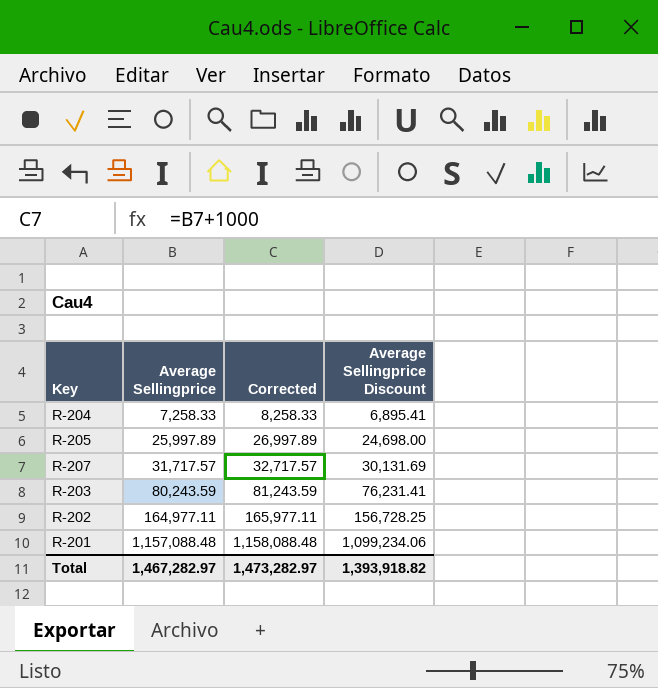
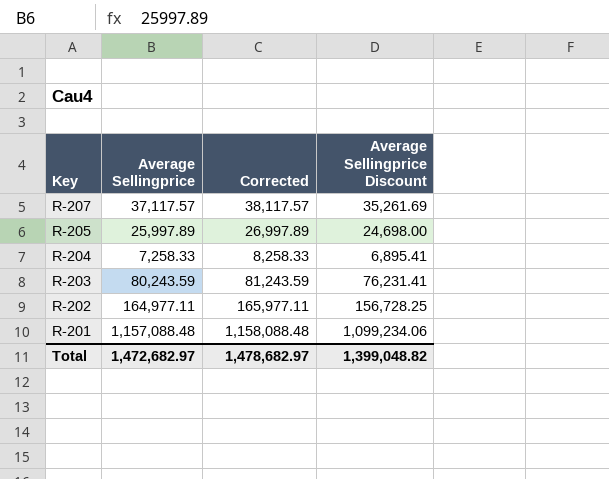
row order: Average Sellingprice ascending -> Key descending
R-207 | Average Sellingprice: 31,717.57 -> 37,117.57
R-207 | Corrected: 32,717.57 -> 38,117.57
R-207 | Average Sellingprice Discount: 30,131.69 -> 35,261.69
Total | Average Sellingprice: 1,467,282.97 -> 1,472,682.97
Total | Corrected: 1,473,282.97 -> 1,478,682.97
Total | Average Sellingprice Discount: 1,393,918.82 -> 1,399,048.82

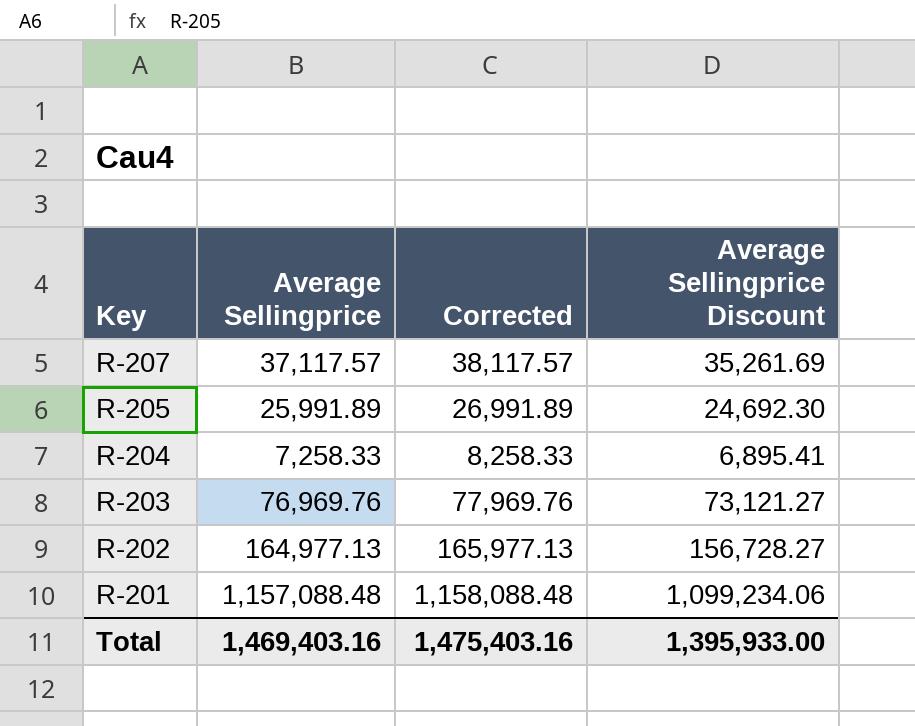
R-205 | Average Sellingprice: 25,997.89 -> 25,991.89
R-205 | Corrected: 26,997.89 -> 26,991.89
R-205 | Average Sellingprice Discount: 24,698.00 -> 24,692.30
R-203 | Average Sellingprice: 80,243.59 -> 76,969.76
R-203 | Corrected: 81,243.59 -> 77,969.76
R-203 | Average Sellingprice Discount: 76,231.41 -> 73,121.27
R-202 | Average Sellingprice: 164,977.11 -> 164,977.13
R-202 | Corrected: 165,977.11 -> 165,977.13
R-202 | Average Sellingprice Discount: 156,728.25 -> 156,728.27
Total | Average Sellingprice: 1,472,682.97 -> 1,469,403.16
Total | Corrected: 1,478,682.97 -> 1,475,403.16
Total | Average Sellingprice Discount: 1,399,048.82 -> 1,395,933.00

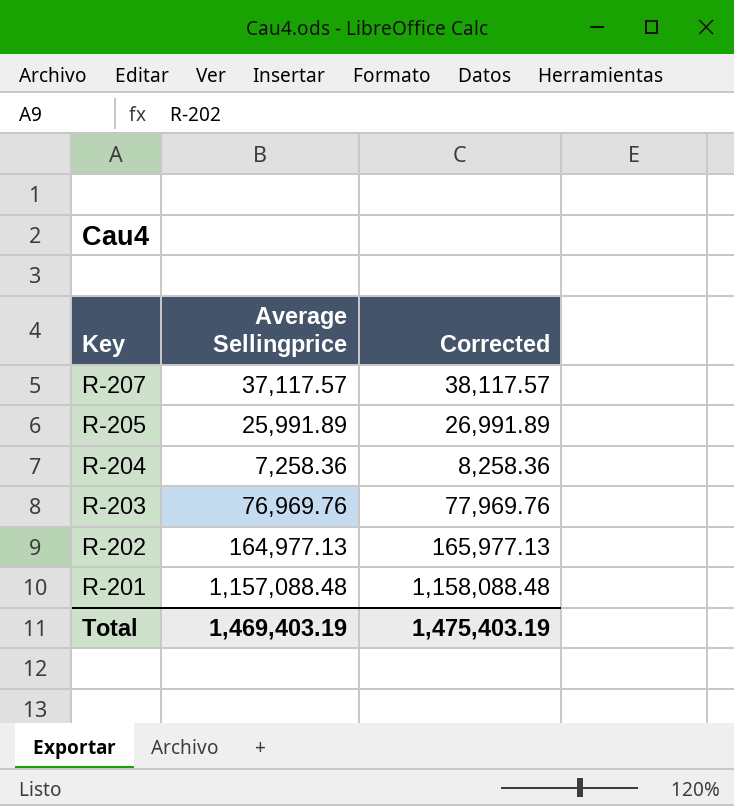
column Average Sellingprice Discount | formula: [Average Sellingprice] * 0.95 -> none
R-204 | Average Sellingprice: 7,258.33 -> 7,258.36
R-204 | Corrected: 8,258.33 -> 8,258.36
Total | Average Sellingprice: 1,469,403.16 -> 1,469,403.19
Total | Corrected: 1,475,403.16 -> 1,475,403.19

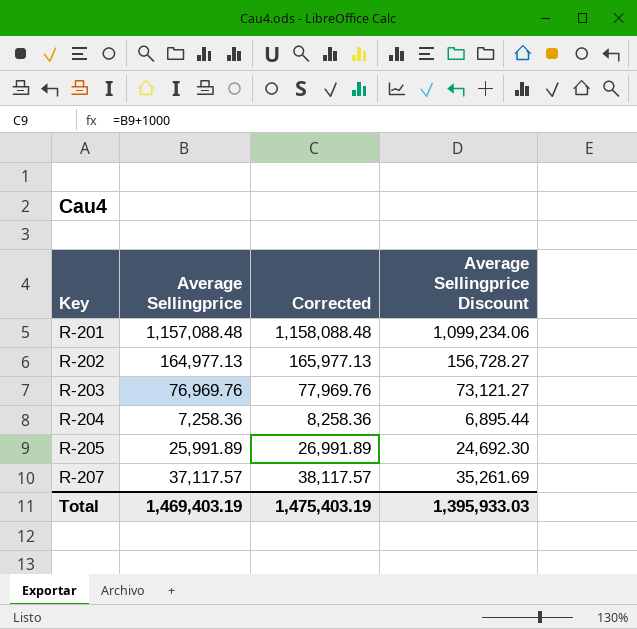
row order: Key descending -> Key ascending
column Average Sellingprice Discount | formula: none -> [Average Sellingprice] * 0.95

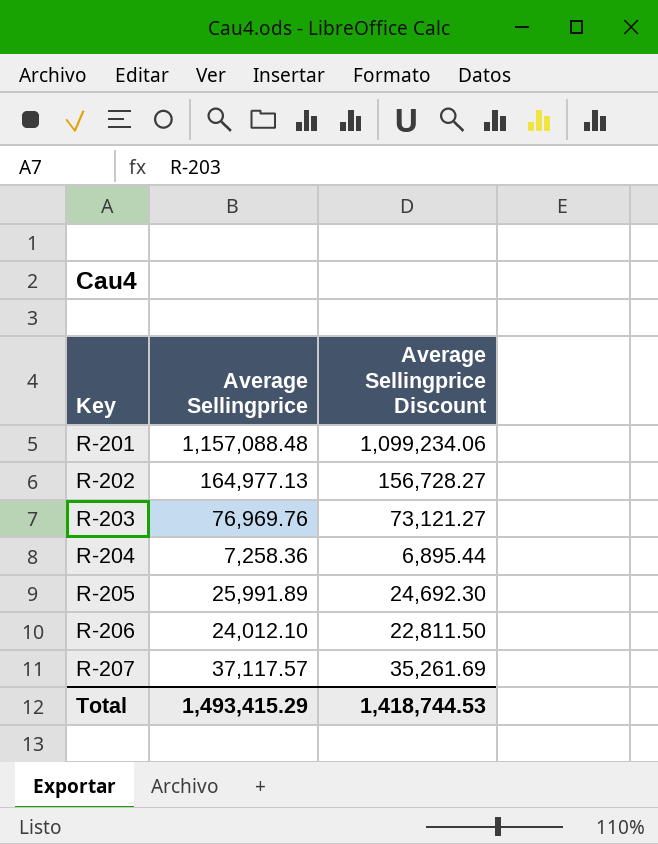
column Corrected | formula: [Average Sellingprice] + 1000 -> none
row R-206: none -> 24,012.10 | 22,811.50
Total | Average Sellingprice: 1,469,403.19 -> 1,493,415.29
Total | Average Sellingprice Discount: 1,395,933.03 -> 1,418,744.53

